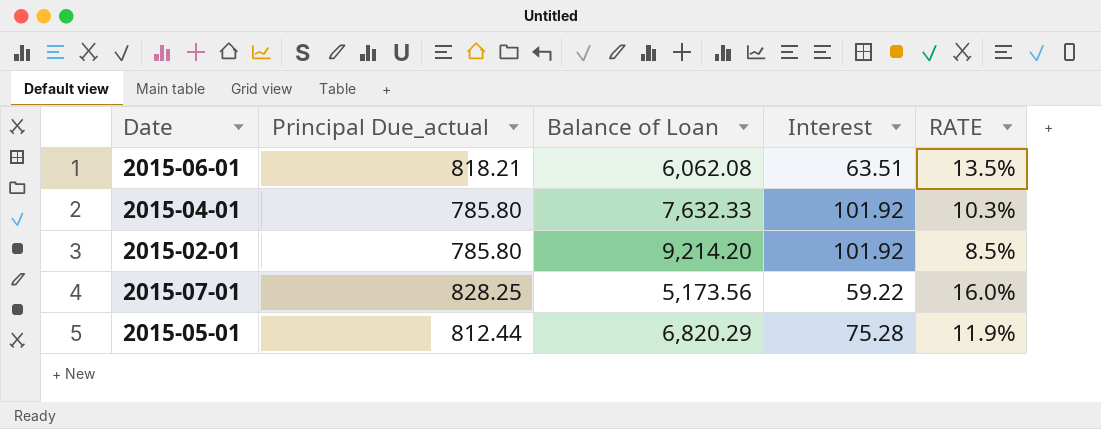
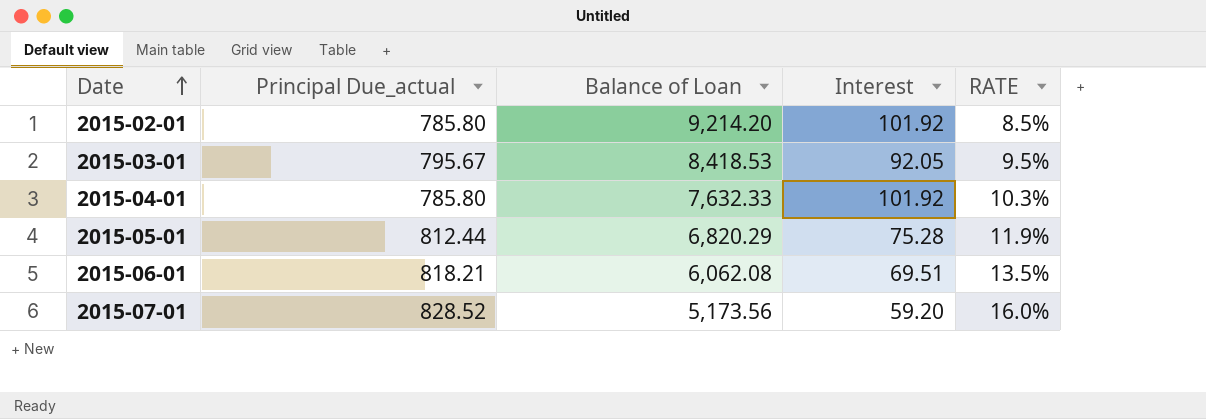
row order: none -> Date ascending
row 2015-03-01: none -> 795.67 | 8,418.53 | 92.05 | 9.5%
2015-06-01 | Interest: 63.51 -> 69.51
2015-07-01 | Principal Due_actual: 828.25 -> 828.52
2015-07-01 | Interest: 59.22 -> 59.20

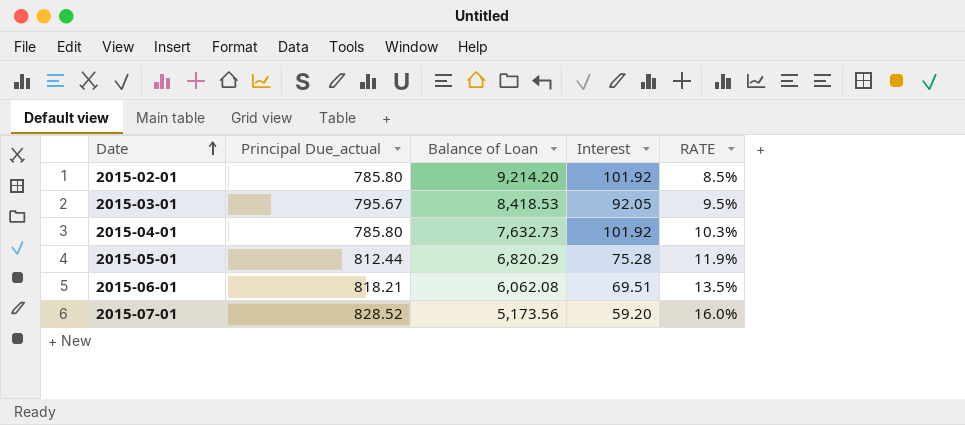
2015-04-01 | Balance of Loan: 7,632.33 -> 7,632.73

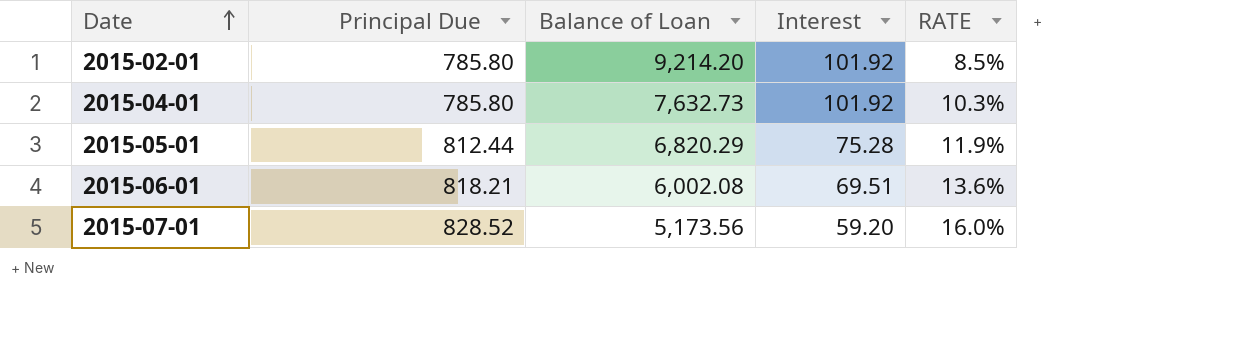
column name: Principal Due_actual -> Principal Due
row 2015-03-01: 795.67 | 8,418.53 | 92.05 | 9.5% -> none
2015-06-01 | Balance of Loan: 6,062.08 -> 6,002.08
2015-06-01 | RATE: 13.5% -> 13.6%

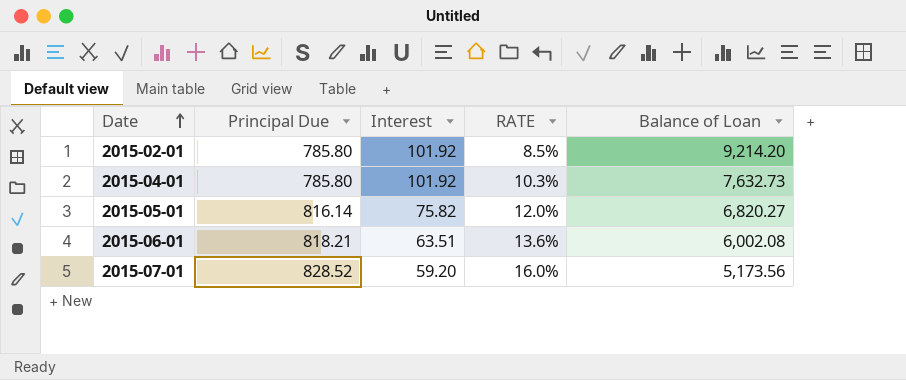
column Balance of Loan | position: 3 -> 5
2015-05-01 | Principal Due: 812.44 -> 816.14
2015-05-01 | Interest: 75.28 -> 75.82
2015-05-01 | RATE: 11.9% -> 12.0%
2015-05-01 | Balance of Loan: 6,820.29 -> 6,820.27
2015-06-01 | Interest: 69.51 -> 63.51

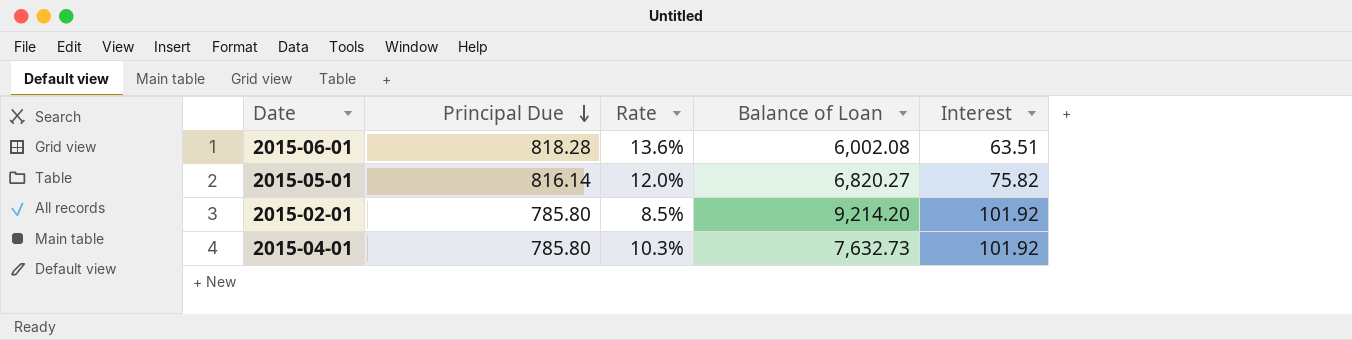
row order: Date ascending -> Principal Due descending
column name: RATE -> Rate
column Interest | position: 3 -> 5
row 2015-07-01: 828.52 | 59.20 | 16.0% | 5,173.56 -> none
2015-06-01 | Principal Due: 818.21 -> 818.28

